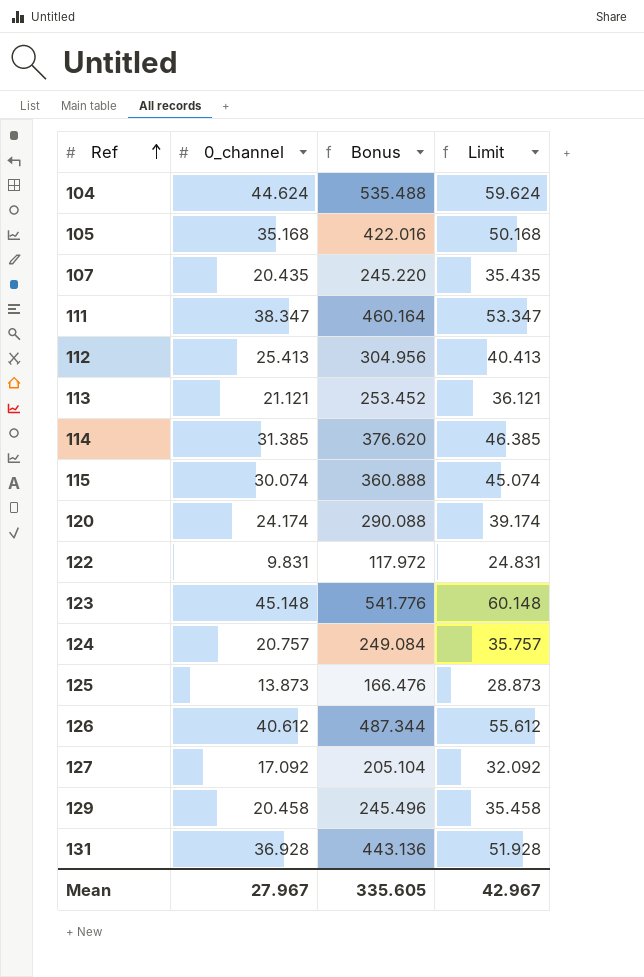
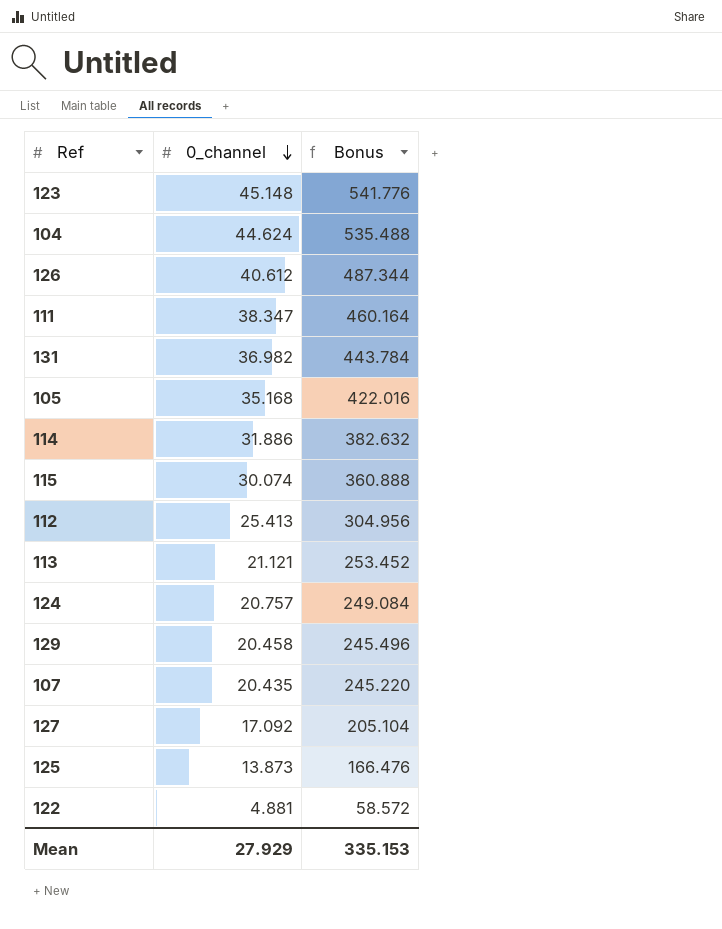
row order: Ref ascending -> 0_channel descending
column Limit | formula: [0_channel] + 15 -> none
row 120: 24.174 | 290.088 | 39.174 -> none
131 | 0_channel: 36.928 -> 36.982
131 | Bonus: 443.136 -> 443.784
114 | 0_channel: 31.385 -> 31.886
114 | Bonus: 376.620 -> 382.632
122 | 0_channel: 9.831 -> 4.881
122 | Bonus: 117.972 -> 58.572
Mean | 0_channel: 27.967 -> 27.929
Mean | Bonus: 335.605 -> 335.153

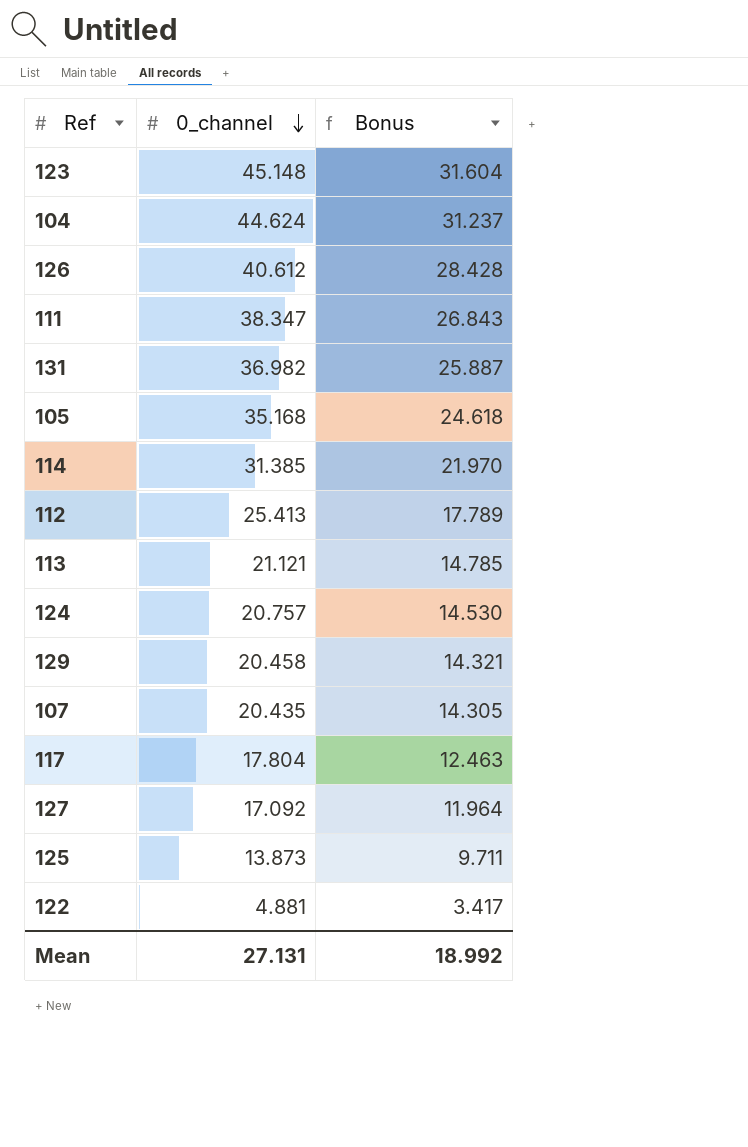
column Bonus | formula: [0_channel] * 12 -> [0_channel] * 0.7
row 115: 30.074 | 360.888 -> none
114 | 0_channel: 31.886 -> 31.385
row 117: none -> 17.804 | 12.463
Mean | 0_channel: 27.929 -> 27.131
Mean | Bonus: 335.153 -> 18.992

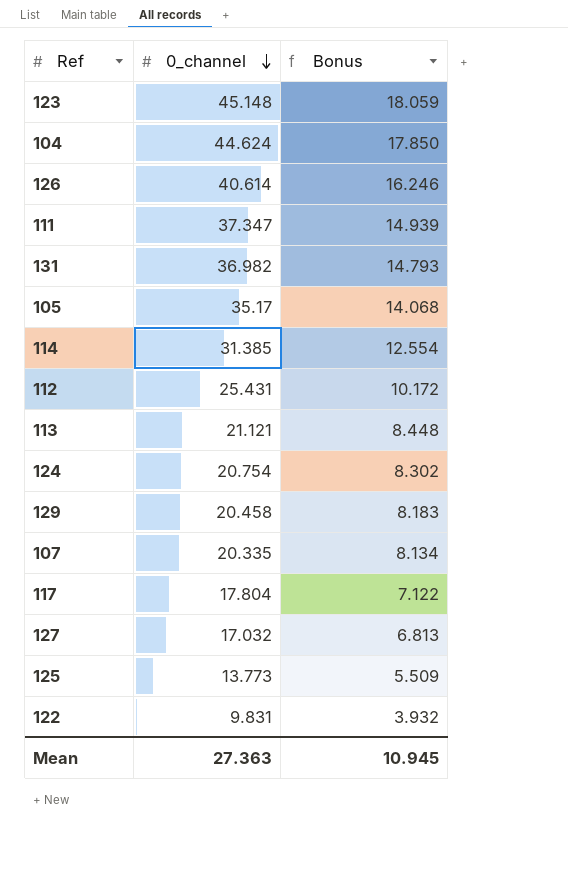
column Bonus | formula: [0_channel] * 0.7 -> [0_channel] * 0.4
126 | 0_channel: 40.612 -> 40.614
111 | 0_channel: 38.347 -> 37.347
105 | 0_channel: 35.168 -> 35.17
112 | 0_channel: 25.413 -> 25.431
124 | 0_channel: 20.757 -> 20.754
107 | 0_channel: 20.435 -> 20.335
127 | 0_channel: 17.092 -> 17.032
125 | 0_channel: 13.873 -> 13.773
122 | 0_channel: 4.881 -> 9.831
Mean | 0_channel: 27.131 -> 27.363
Mean | Bonus: 18.992 -> 10.945

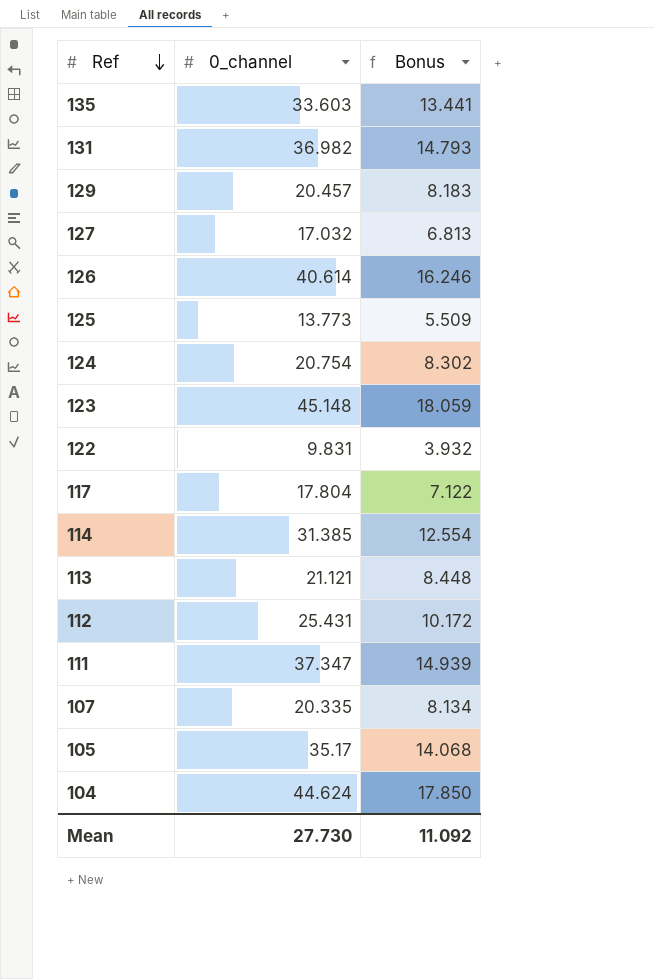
row order: 0_channel descending -> Ref descending
row 135: none -> 33.603 | 13.441
129 | 0_channel: 20.458 -> 20.457
Mean | 0_channel: 27.363 -> 27.730
Mean | Bonus: 10.945 -> 11.092

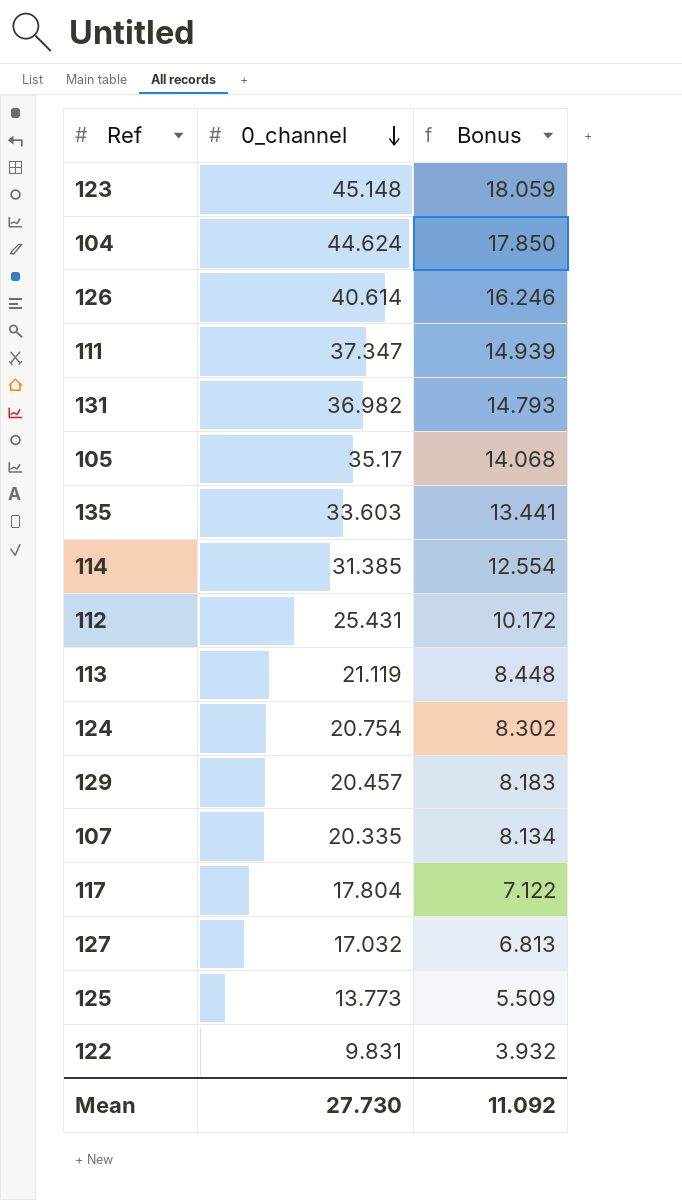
row order: Ref descending -> 0_channel descending
113 | 0_channel: 21.121 -> 21.119

